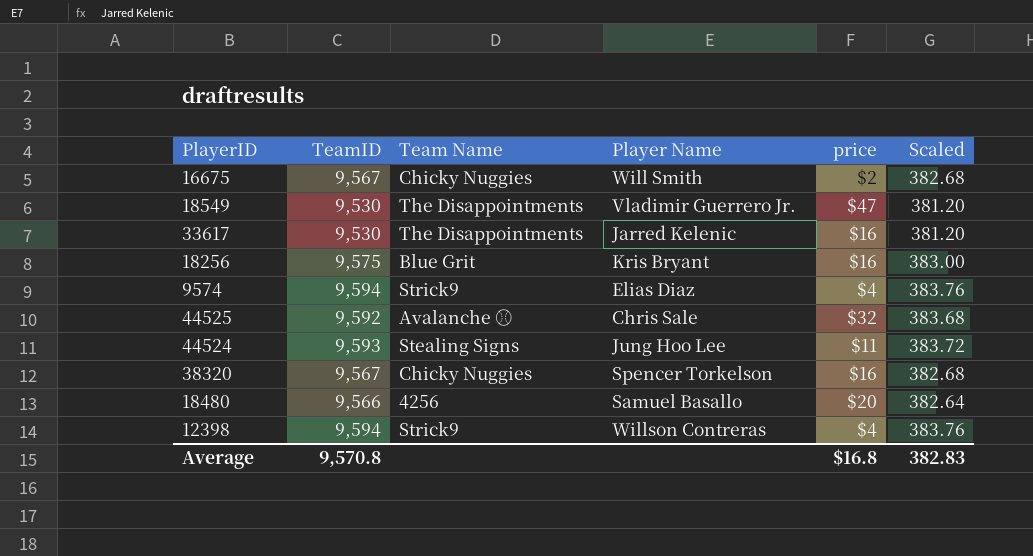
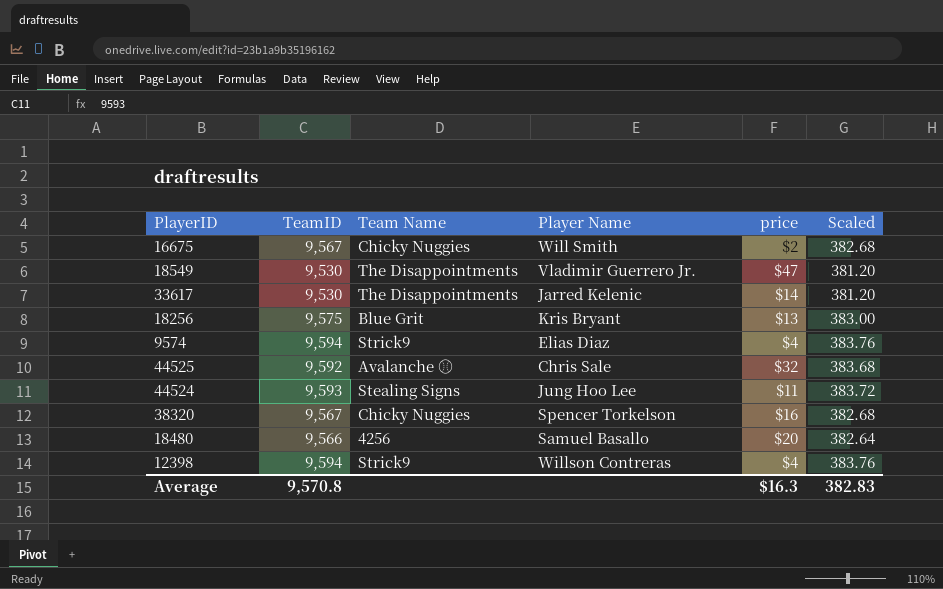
33617 | price: $16 -> $14
18256 | price: $16 -> $13
Average | price: $16.8 -> $16.3

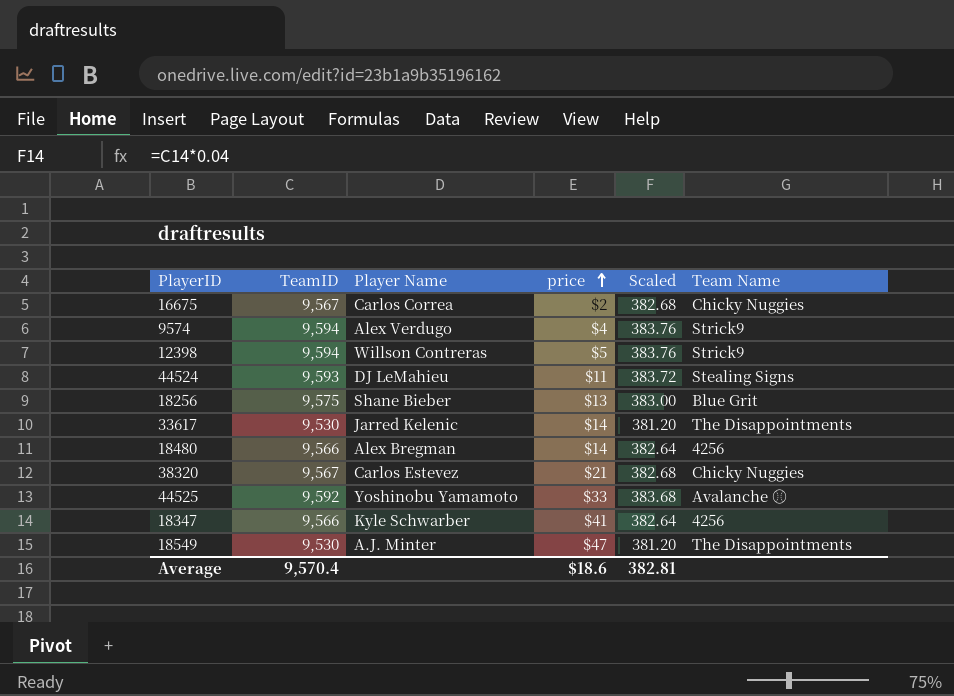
row order: none -> price ascending
column Team Name | position: 3 -> 6
16675 | Player Name: Will Smith -> Carlos Correa
9574 | Player Name: Elias Diaz -> Alex Verdugo
12398 | price: $4 -> $5
44524 | Player Name: Jung Hoo Lee -> DJ LeMahieu
18256 | Player Name: Kris Bryant -> Shane Bieber
18480 | Player Name: Samuel Basallo -> Alex Bregman
18480 | price: $20 -> $14
38320 | Player Name: Spencer Torkelson -> Carlos Estevez
38320 | price: $16 -> $21
44525 | Player Name: Chris Sale -> Yoshinobu Yamamoto
44525 | price: $32 -> $33
row 18347: none -> 9,566 | Kyle Schwarber | $41 | 382.64 | 4256
18549 | Player Name: Vladimir Guerrero Jr. -> A.J. Minter
Average | TeamID: 9,570.8 -> 9,570.4
Average | price: $16.3 -> $18.6
Average | Scaled: 382.83 -> 382.81

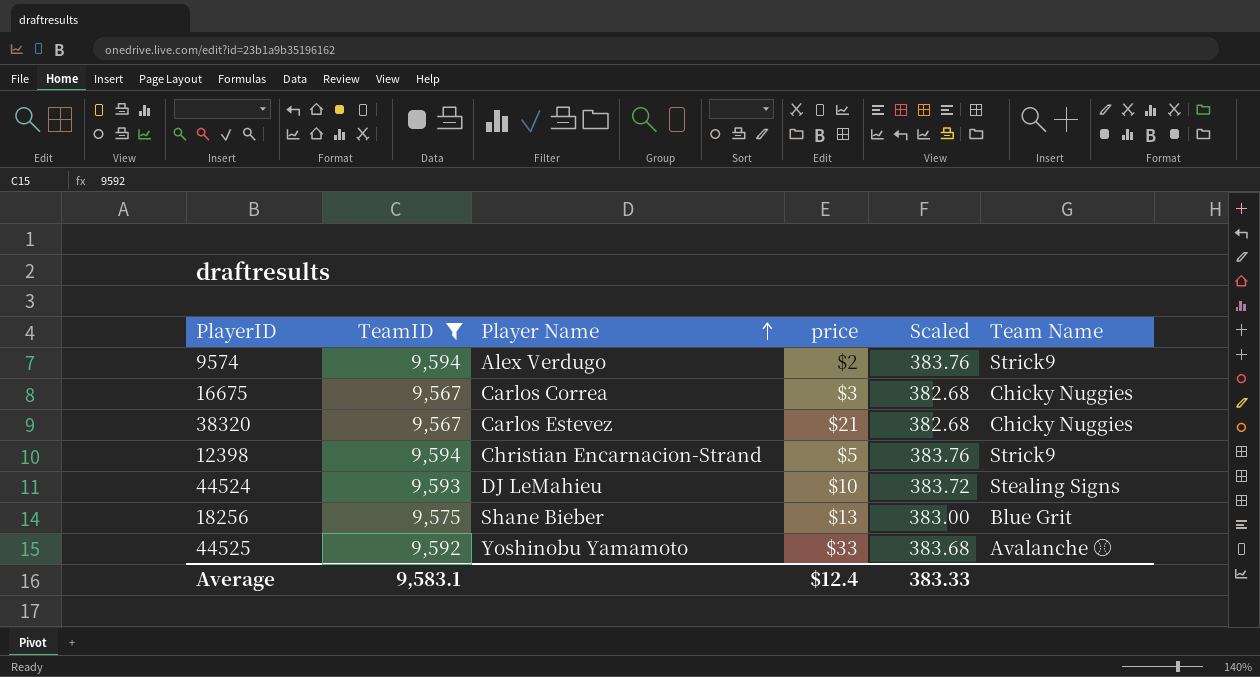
filter: none -> TeamID >= 9,567
row order: price ascending -> Player Name ascending
9574 | price: $4 -> $2
16675 | price: $2 -> $3
12398 | Player Name: Willson Contreras -> Christian Encarnacion-Strand
44524 | price: $11 -> $10
Average | TeamID: 9,570.4 -> 9,583.1
Average | price: $18.6 -> $12.4
Average | Scaled: 382.81 -> 383.33

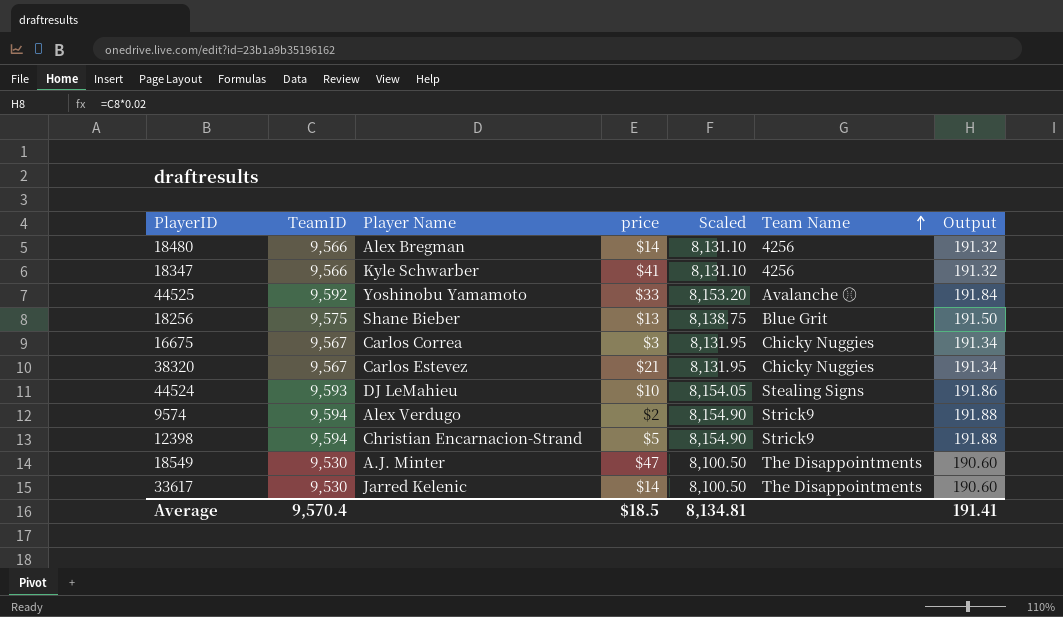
filter: TeamID >= 9,567 -> none
row order: Player Name ascending -> Team Name ascending
column Scaled | formula: [TeamID] * 0.04 -> [TeamID] * 0.85
column Output | formula: none -> [TeamID] * 0.02
Average | TeamID: 9,583.1 -> 9,570.4
Average | price: $12.4 -> $18.5
Average | Scaled: 383.33 -> 8,134.81

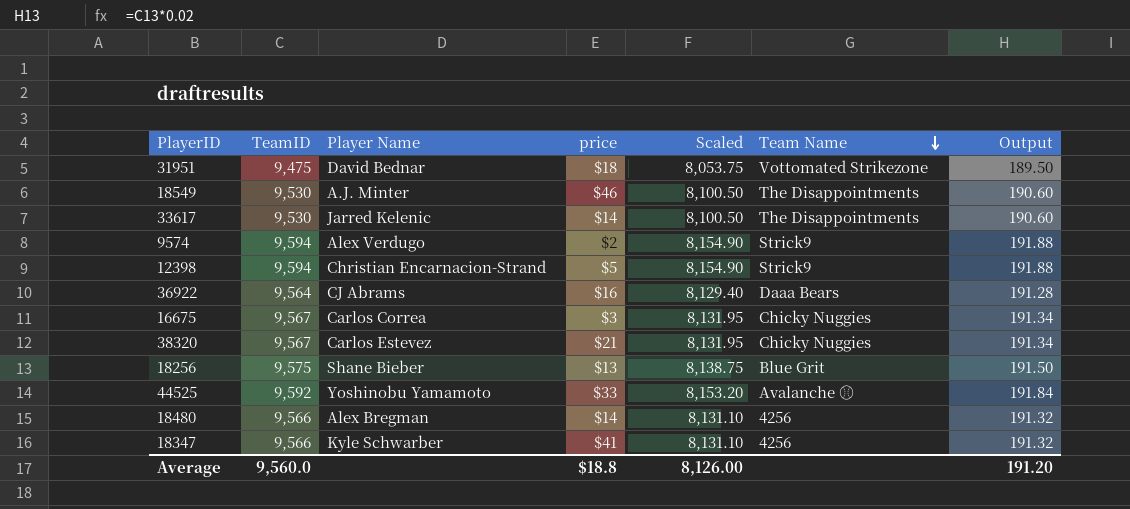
row order: Team Name ascending -> Team Name descending
row 44524: 9,593 | DJ LeMahieu | $10 | 8,154.05 | Stealing Signs | 191.86 -> none
row 31951: none -> 9,475 | David Bednar | $18 | 8,053.75 | Vottomated Strikezone | 189.50
18549 | price: $47 -> $46
row 36922: none -> 9,564 | CJ Abrams | $16 | 8,129.40 | Daaa Bears | 191.28
Average | TeamID: 9,570.4 -> 9,560.0
Average | price: $18.5 -> $18.8
Average | Scaled: 8,134.81 -> 8,126.00
Average | Output: 191.41 -> 191.20

